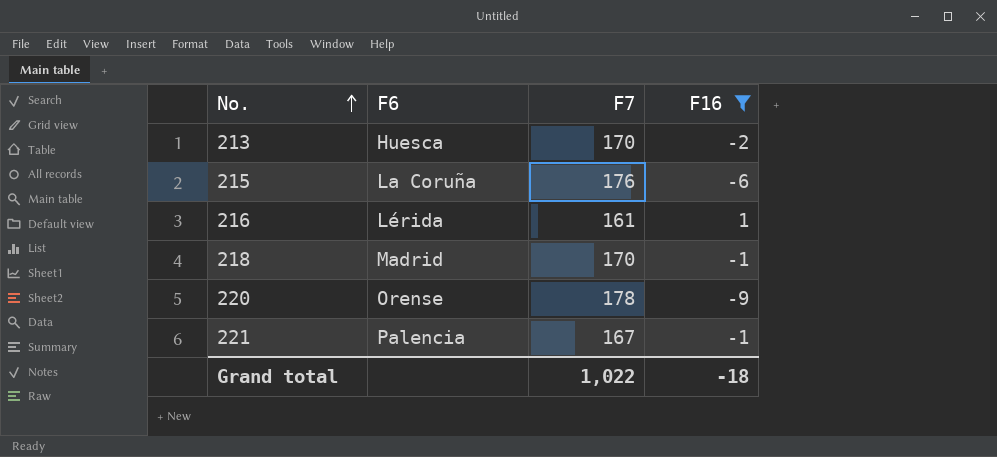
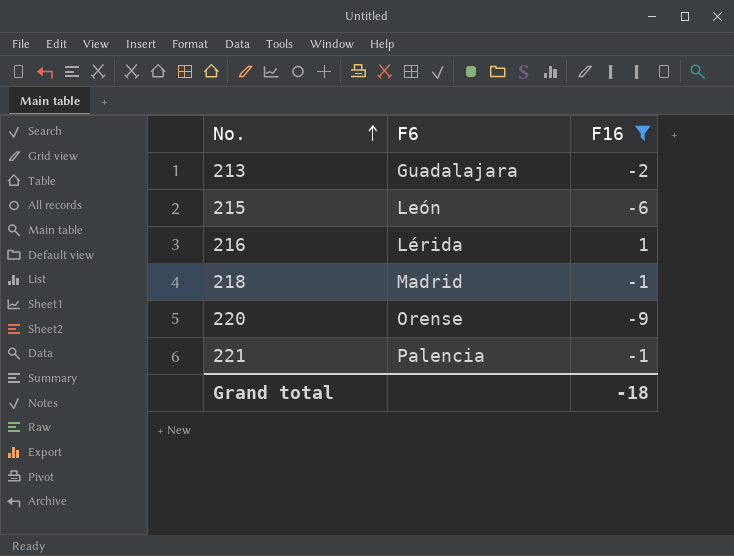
column F7 | position: 3 -> none
213 | F6: Huesca -> Guadalajara
215 | F6: La Coruña -> León

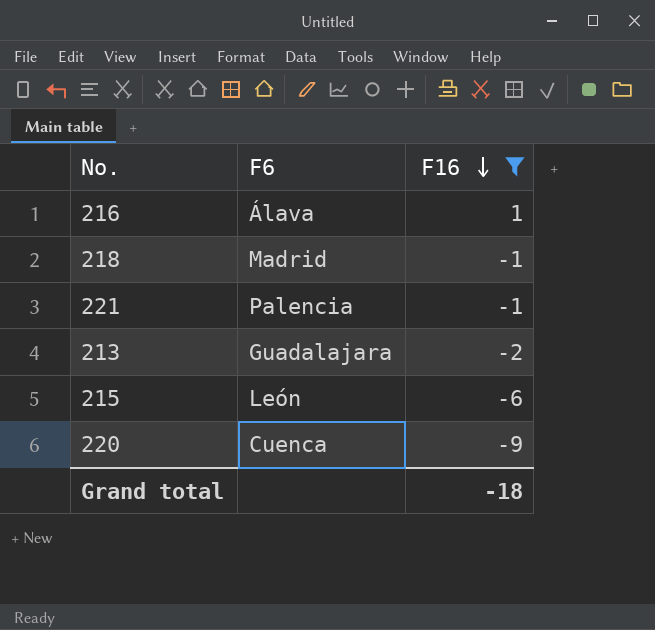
row order: No. ascending -> F16 descending
216 | F6: Lérida -> Álava
220 | F6: Orense -> Cuenca

